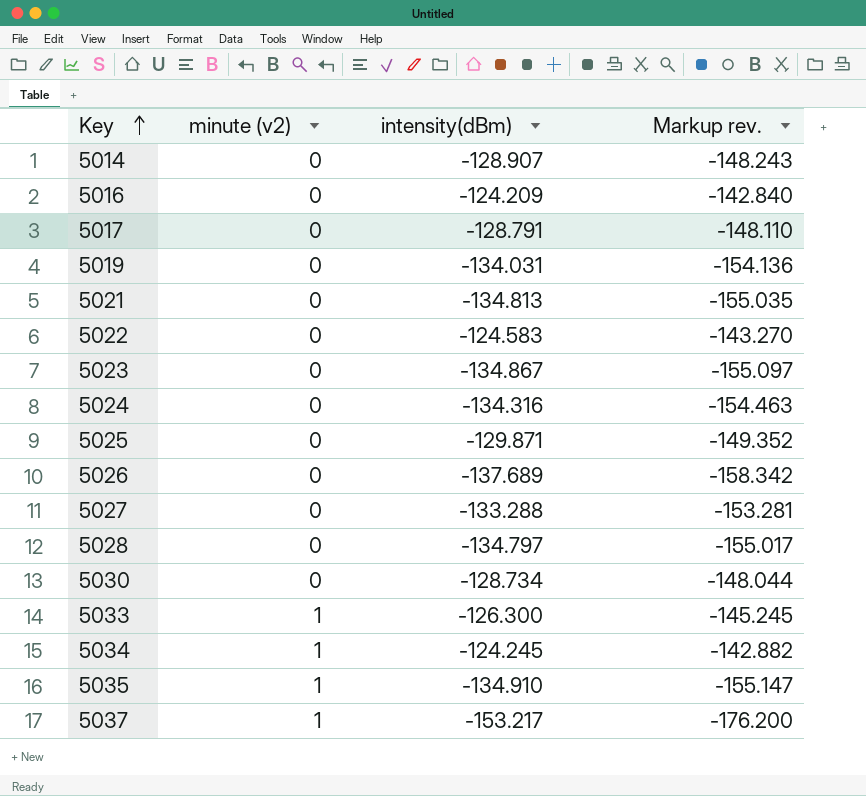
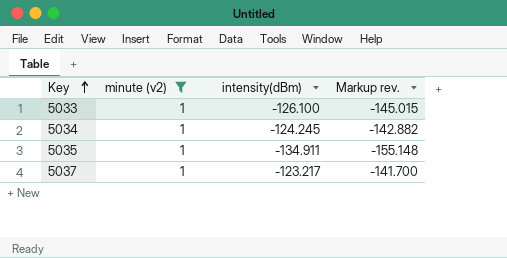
filter: none -> minute (v2) = 1
5033 | intensity(dBm): -126.300 -> -126.100
5033 | Markup rev.: -145.245 -> -145.015
5035 | intensity(dBm): -134.910 -> -134.911
5035 | Markup rev.: -155.147 -> -155.148
5037 | intensity(dBm): -153.217 -> -123.217
5037 | Markup rev.: -176.200 -> -141.700

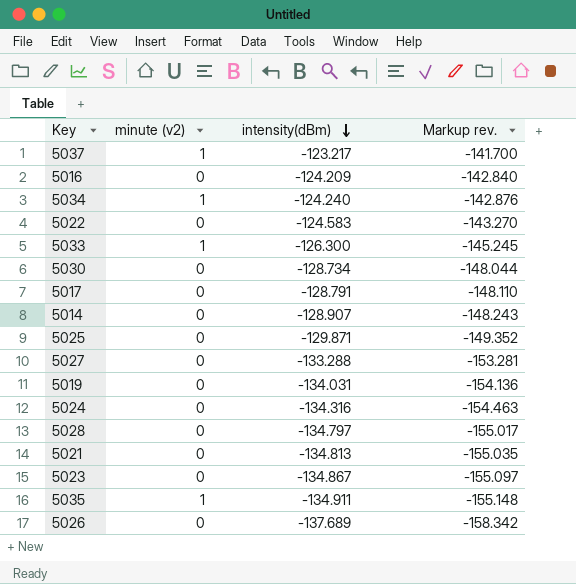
filter: minute (v2) = 1 -> none
row order: Key ascending -> intensity(dBm) descending
5034 | intensity(dBm): -124.245 -> -124.240
5034 | Markup rev.: -142.882 -> -142.876
5033 | intensity(dBm): -126.100 -> -126.300
5033 | Markup rev.: -145.015 -> -145.245

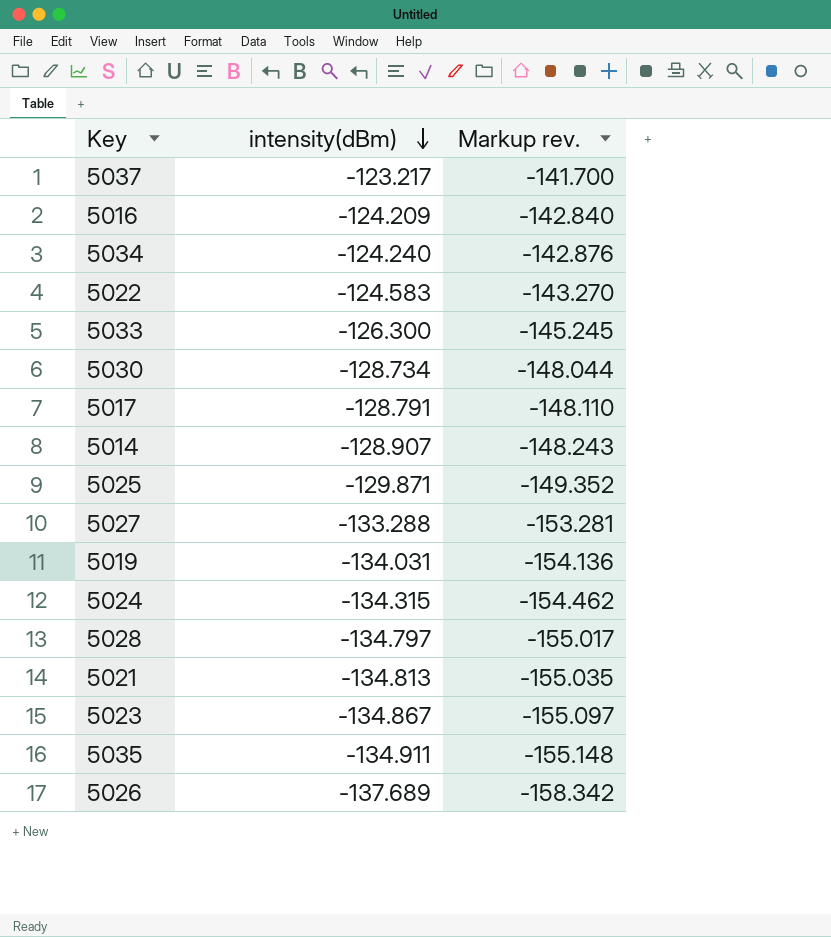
column minute (v2) | position: 2 -> none
5024 | intensity(dBm): -134.316 -> -134.315
5024 | Markup rev.: -154.463 -> -154.462

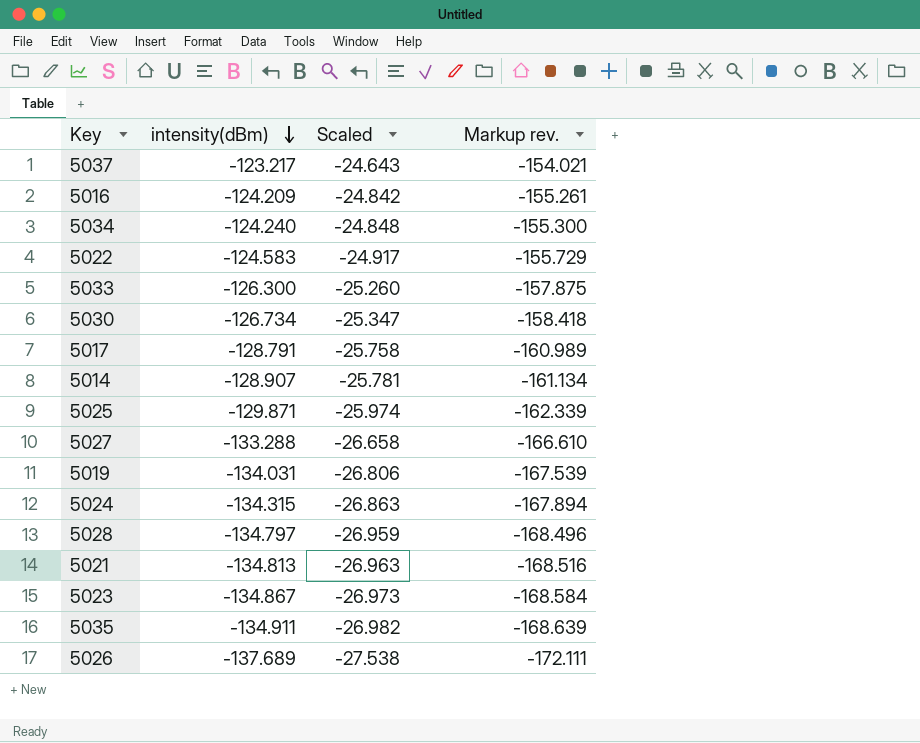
column Scaled | formula: none -> [intensity(dBm)] * 0.2
column Markup rev. | formula: [intensity(dBm)] * 1.15 -> [intensity(dBm)] * 1.25
5030 | intensity(dBm): -128.734 -> -126.734

